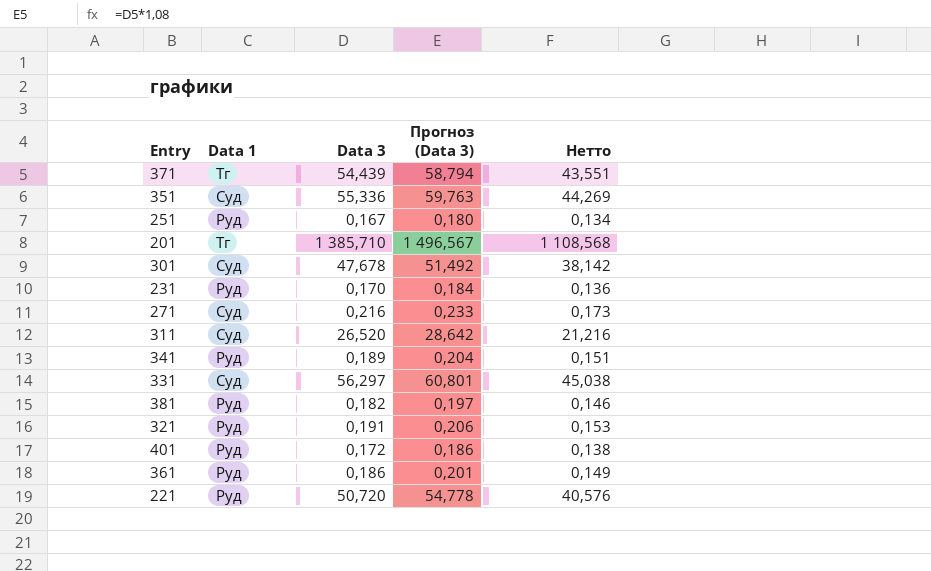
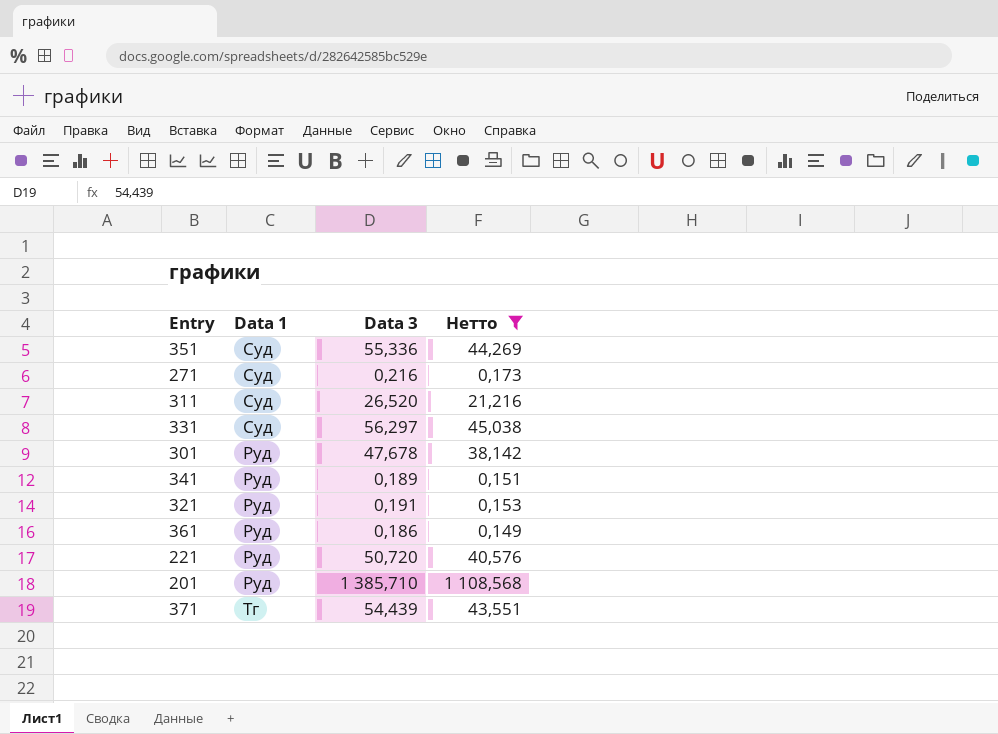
filter: none -> Нетто >= 0,149
row order: none -> Data 1 ascending
column Прогноз (Data 3) | formula: [Data 3] * 1,08 -> none
301 | Data 1: Cуд -> Pуд
201 | Data 1: Тг -> Pуд

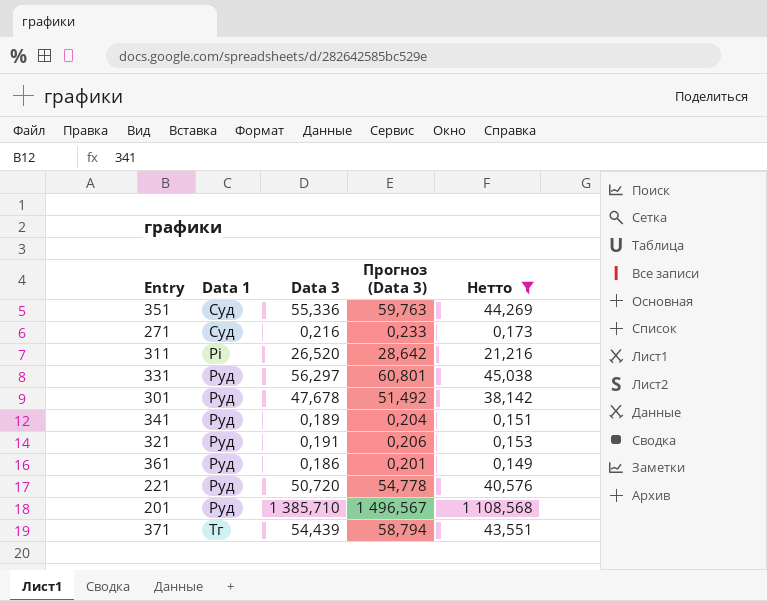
column Прогноз (Data 3) | formula: none -> [Data 3] * 1,08
311 | Data 1: Cуд -> Pi
331 | Data 1: Cуд -> Pуд

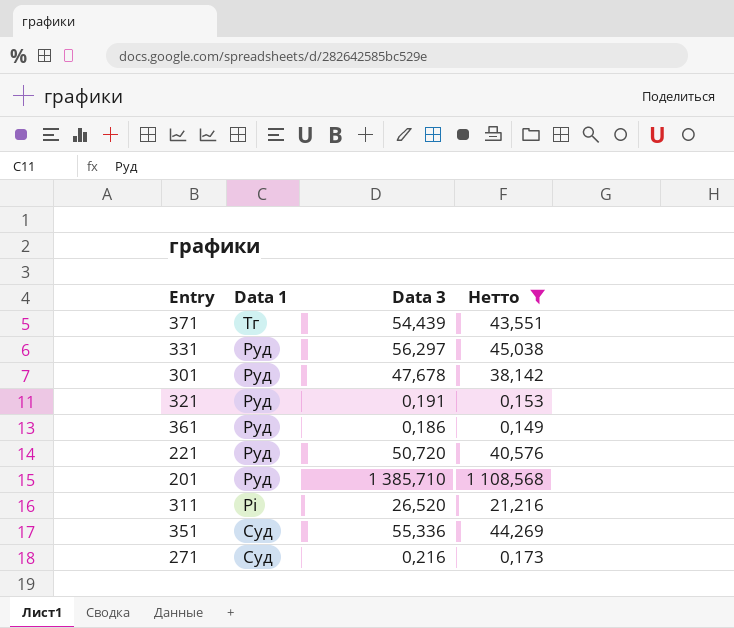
row order: Data 1 ascending -> Data 1 descending
column Прогноз (Data 3) | formula: [Data 3] * 1,08 -> none
row 341: Pуд | 0,189 | 0,204 | 0,151 -> none

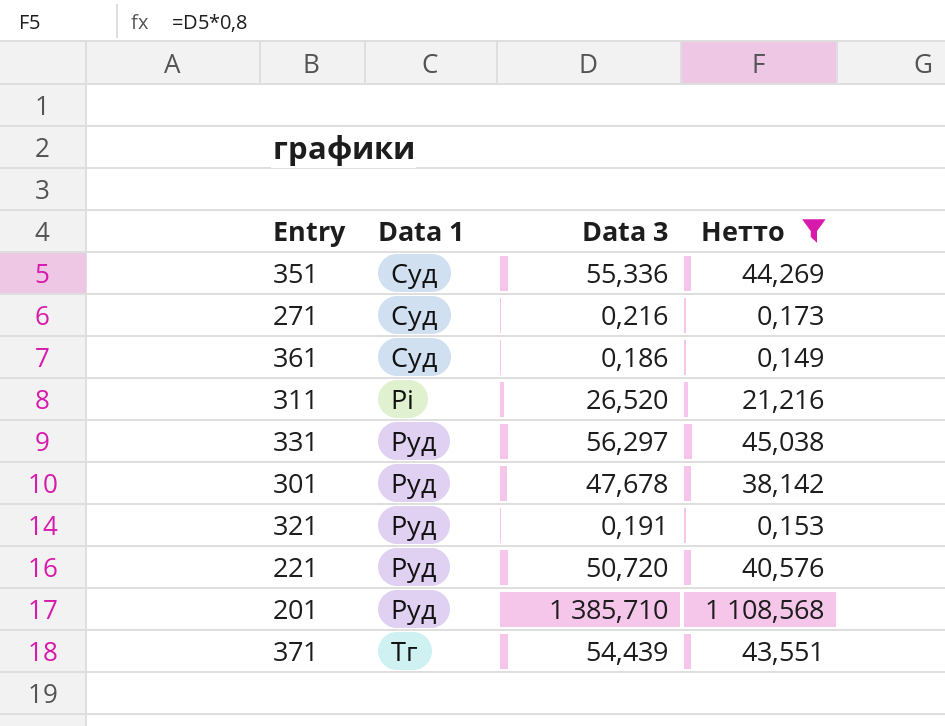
row order: Data 1 descending -> Data 1 ascending
361 | Data 1: Pуд -> Cуд

